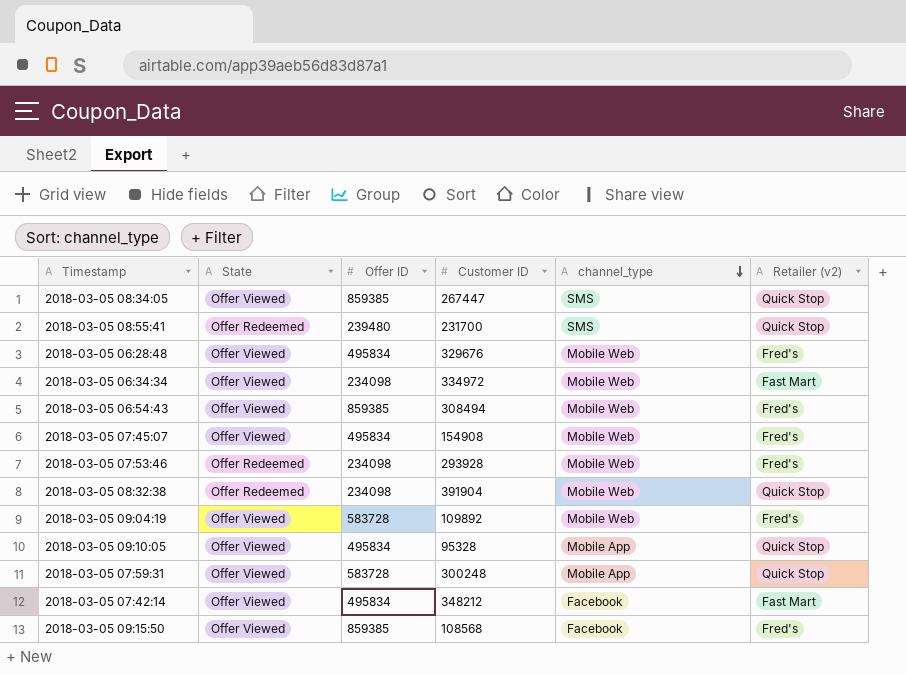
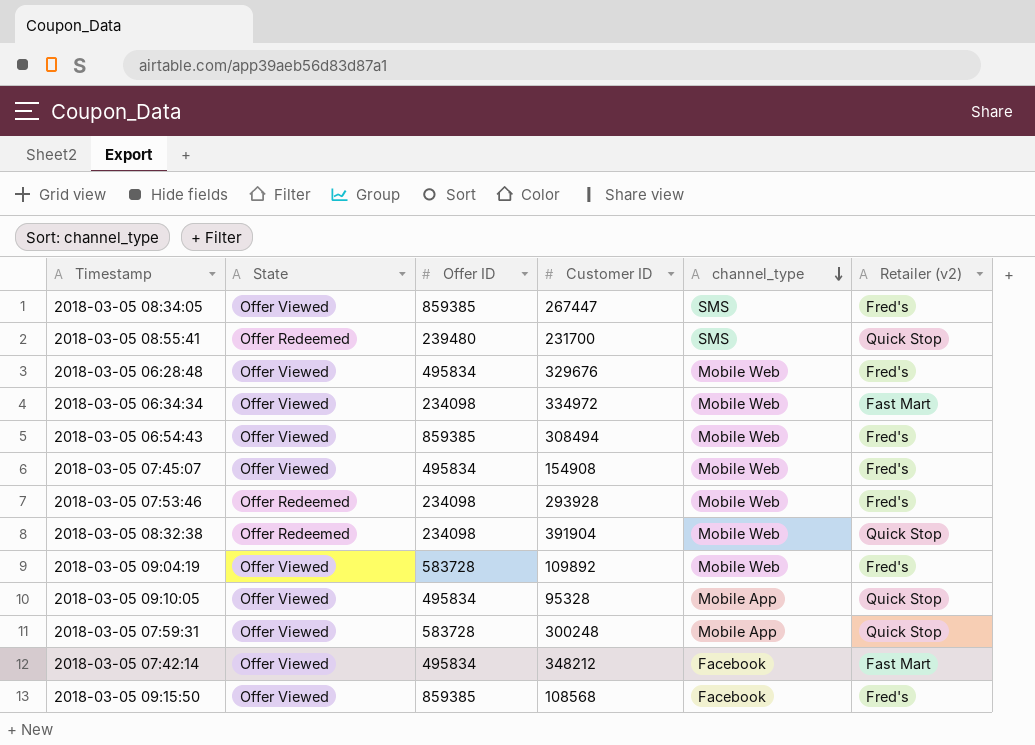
2018-03-05 08:34:05 | Retailer (v2): Quick Stop -> Fred's

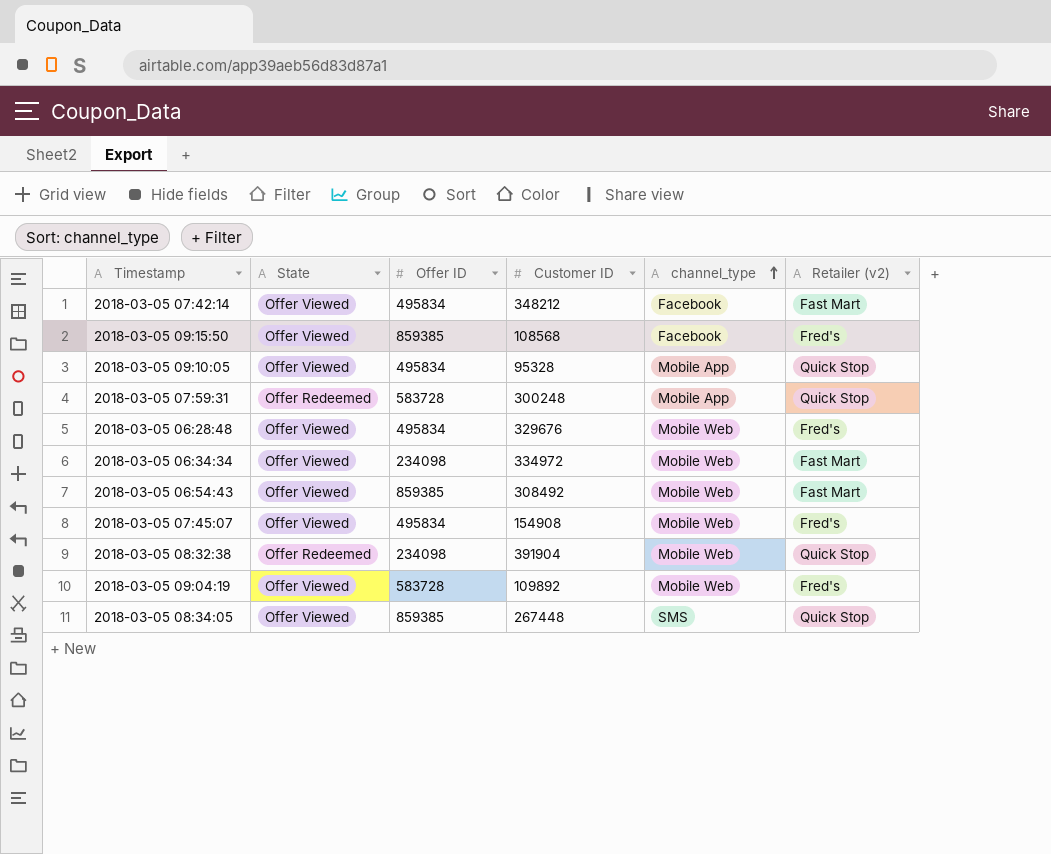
row order: channel_type descending -> channel_type ascending
row 2018-03-05 08:55:41: Offer Redeemed | 239480 | 231700 | SMS | Quick Stop -> none
row 2018-03-05 07:53:46: Offer Redeemed | 234098 | 293928 | Mobile Web | Fred's -> none
2018-03-05 07:59:31 | State: Offer Viewed -> Offer Redeemed
2018-03-05 06:54:43 | Customer ID: 308494 -> 308492
2018-03-05 06:54:43 | Retailer (v2): Fred's -> Fast Mart
2018-03-05 08:34:05 | Customer ID: 267447 -> 267448
2018-03-05 08:34:05 | Retailer (v2): Fred's -> Quick Stop

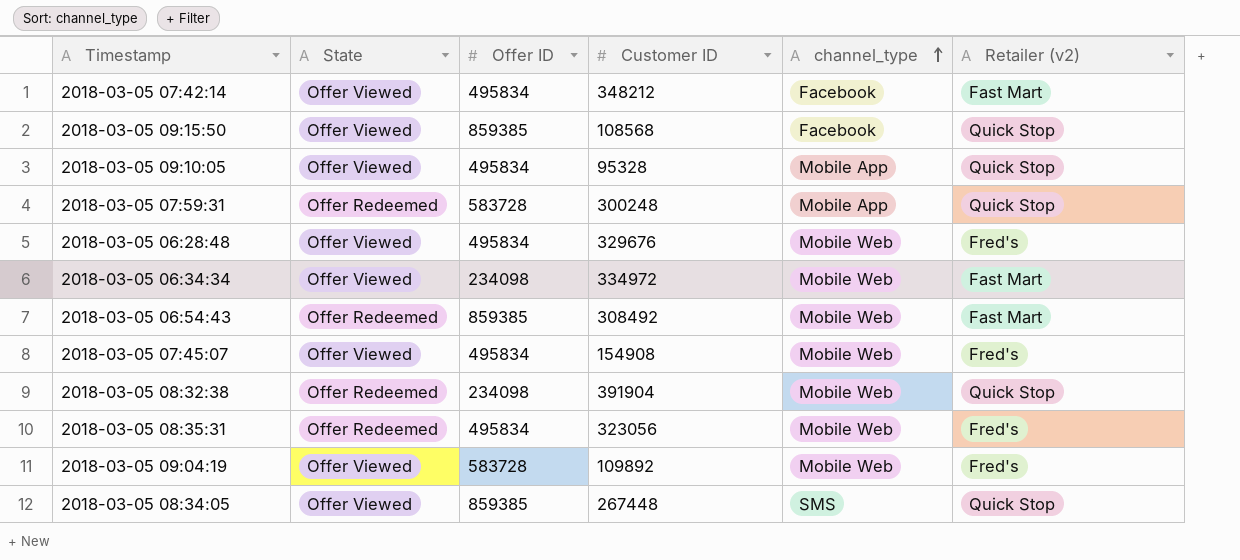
2018-03-05 09:15:50 | Retailer (v2): Fred's -> Quick Stop
2018-03-05 06:54:43 | State: Offer Viewed -> Offer Redeemed
row 2018-03-05 08:35:31: none -> Offer Redeemed | 495834 | 323056 | Mobile Web | Fred's

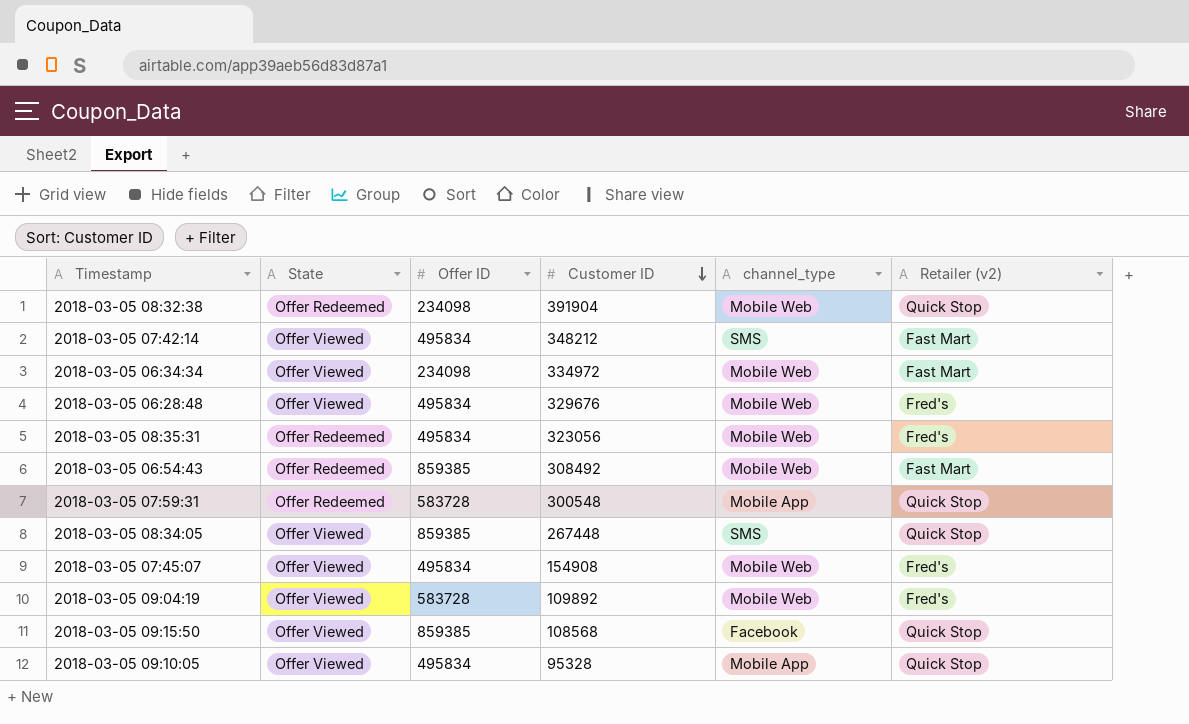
row order: channel_type ascending -> Customer ID descending
2018-03-05 07:42:14 | channel_type: Facebook -> SMS
2018-03-05 07:59:31 | Customer ID: 300248 -> 300548

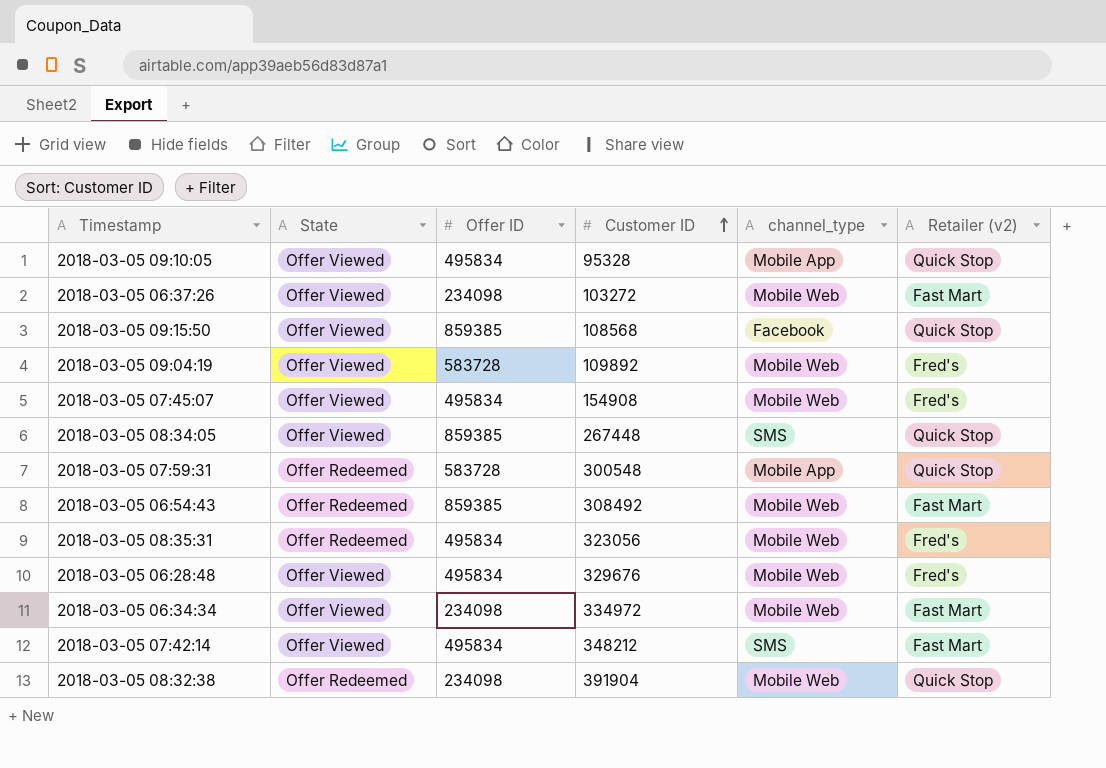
row order: Customer ID descending -> Customer ID ascending
row 2018-03-05 06:37:26: none -> Offer Viewed | 234098 | 103272 | Mobile Web | Fast Mart

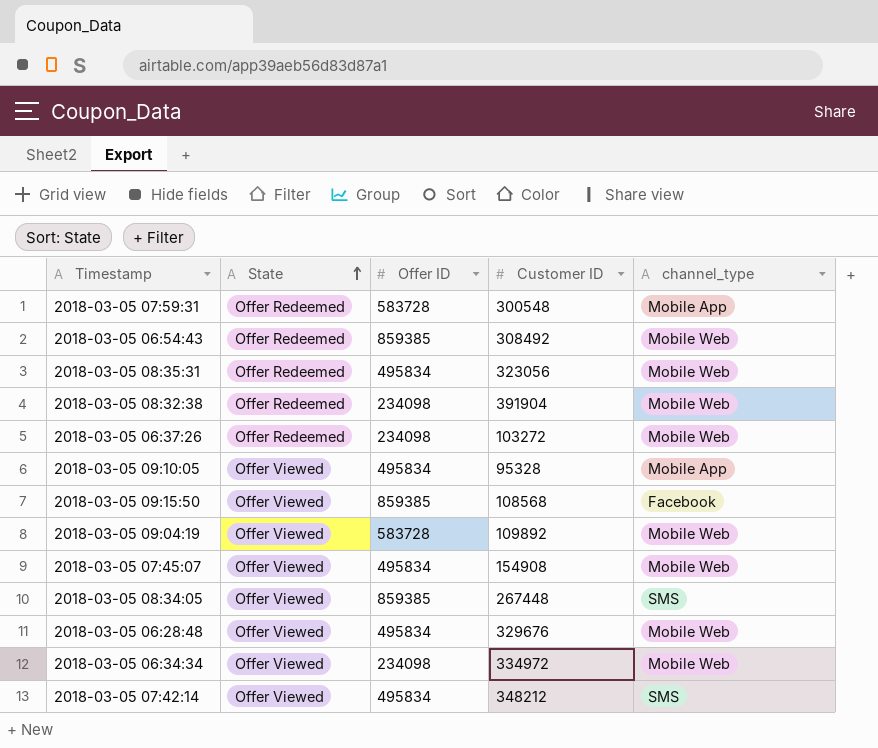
row order: Customer ID ascending -> State ascending
column Retailer (v2) | position: 6 -> none
2018-03-05 06:37:26 | State: Offer Viewed -> Offer Redeemed

